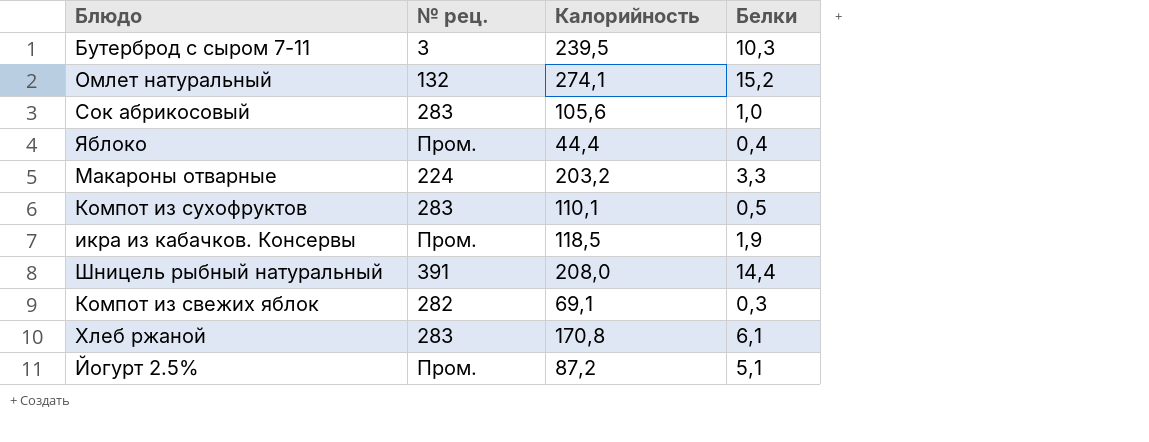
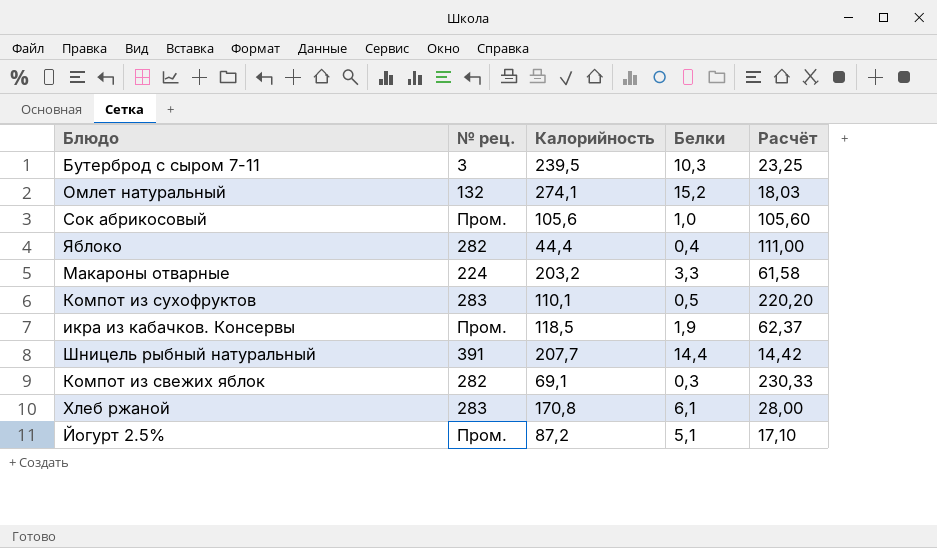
column Расчёт | formula: none -> [Калорийность] / [Белки]
Сок абрикосовый | № рец.: 283 -> Пром.
Яблоко | № рец.: Пром. -> 282
Шницель рыбный натуральный | Калорийность: 208,0 -> 207,7

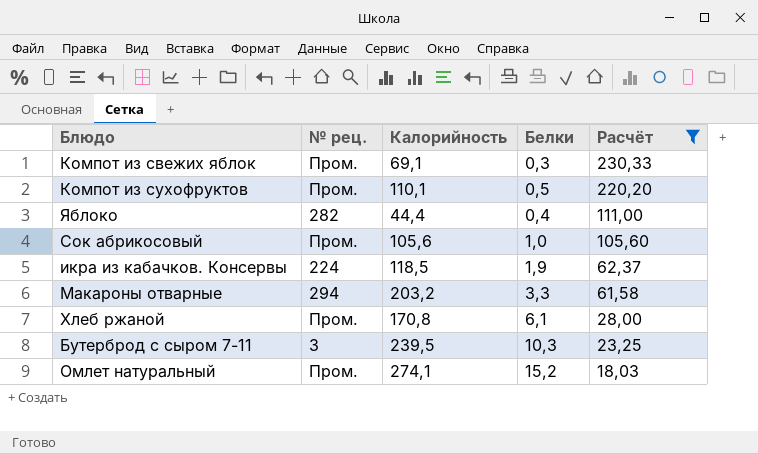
filter: none -> Расчёт >= 18,03
row order: none -> Расчёт descending
Компот из свежих яблок | № рец.: 282 -> Пром.
Компот из сухофруктов | № рец.: 283 -> Пром.
икра из кабачков. Консервы | № рец.: Пром. -> 224
Макароны отварные | № рец.: 224 -> 294
Хлеб ржаной | № рец.: 283 -> Пром.
Омлет натуральный | № рец.: 132 -> Пром.

